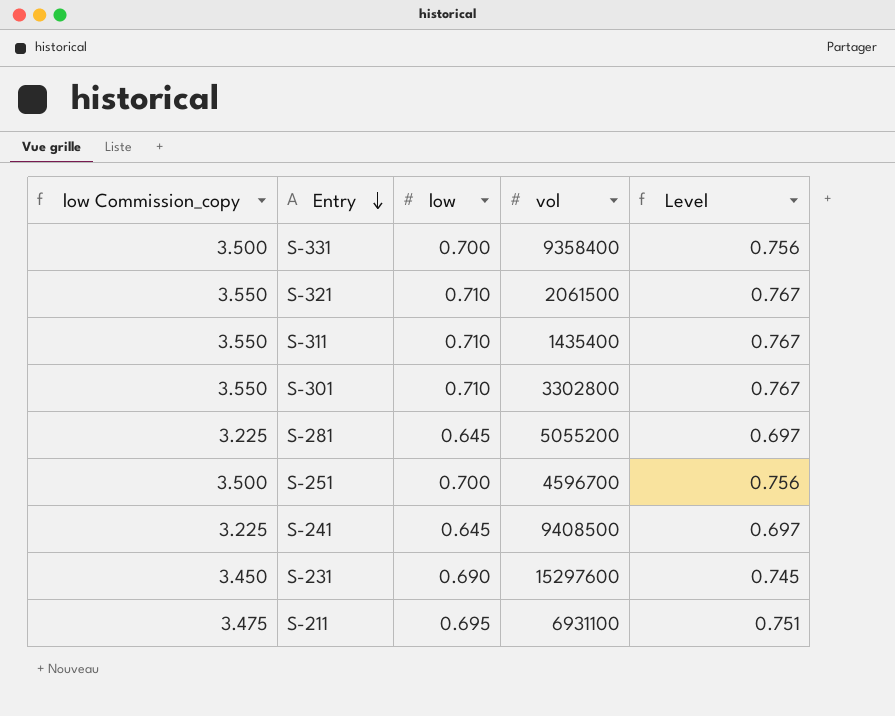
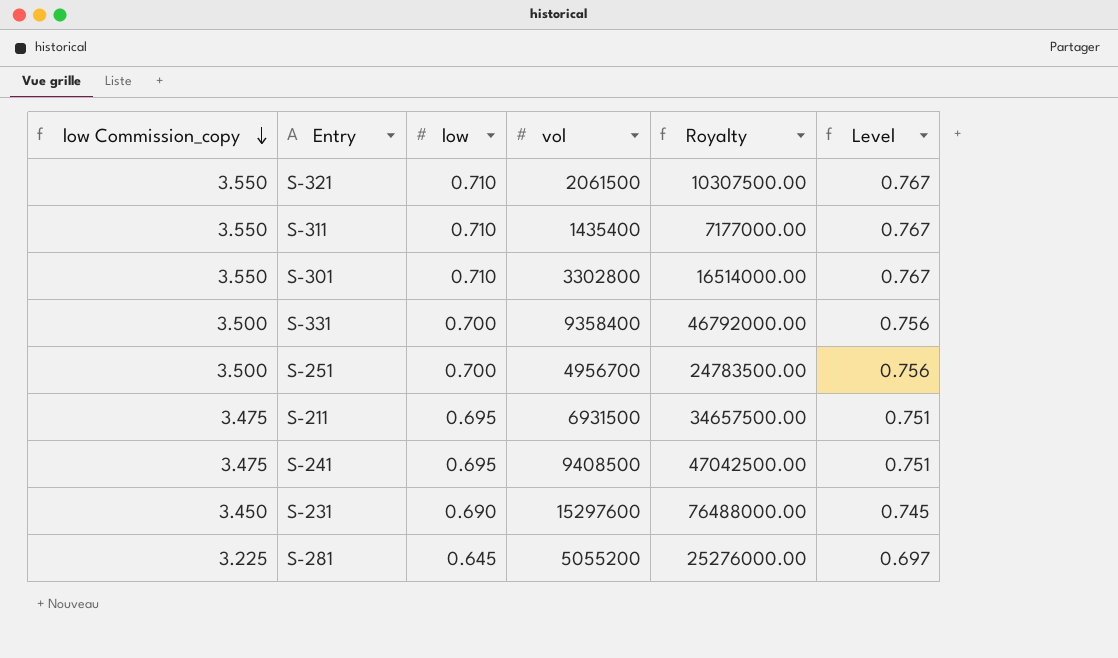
row order: Entry descending -> low Commission_copy descending
column Royalty | formula: none -> [vol] * 5
S-251 | vol: 4596700 -> 4956700
S-211 | vol: 6931100 -> 6931500
S-241 | low Commission_copy: 3.225 -> 3.475
S-241 | low: 0.645 -> 0.695
S-241 | Level: 0.697 -> 0.751

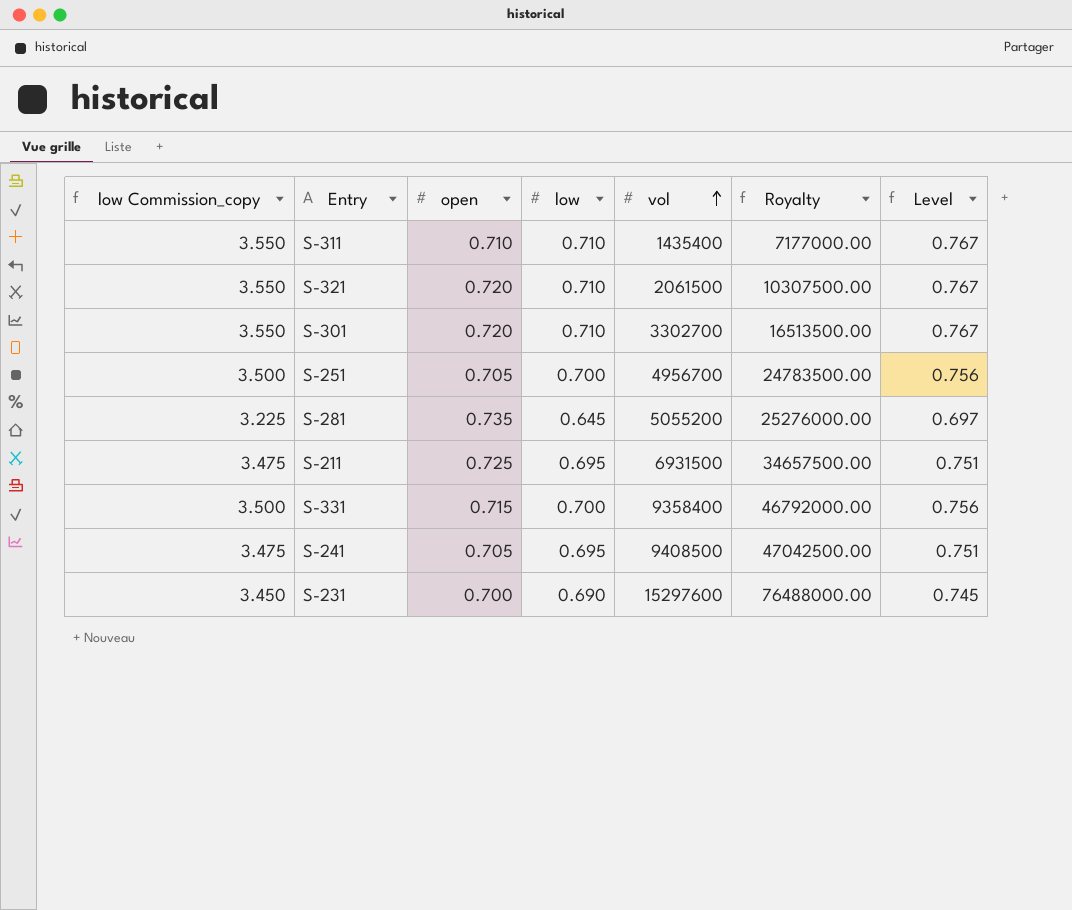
row order: low Commission_copy descending -> vol ascending
column open | position: none -> 3
S-301 | vol: 3302800 -> 3302700
S-301 | Royalty: 16514000.00 -> 16513500.00

